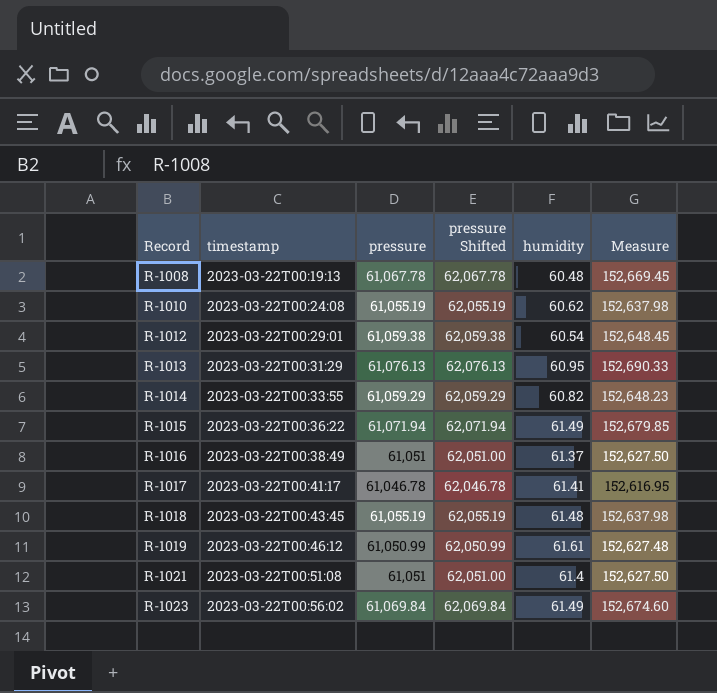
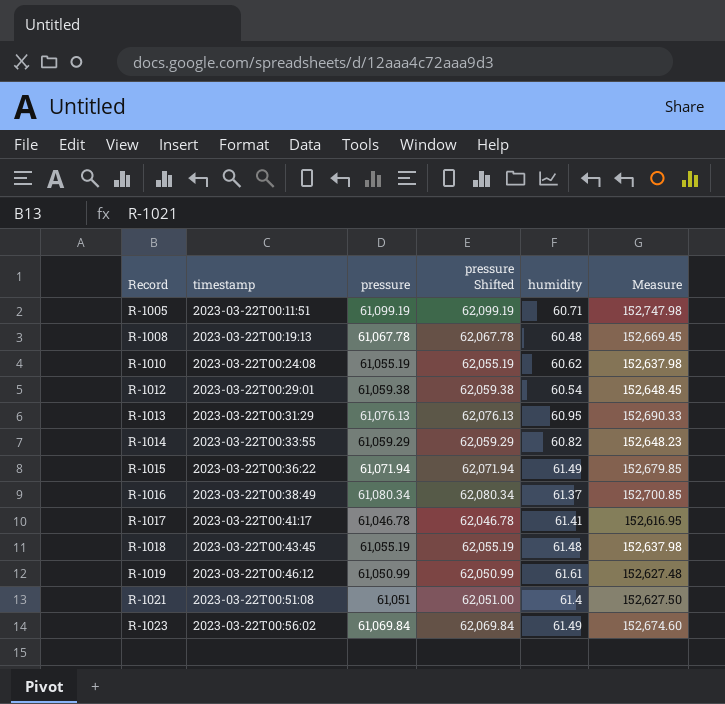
row R-1005: none -> 2023-03-22T00:11:51 | 61,099.19 | 62,099.19 | 60.71 | 152,747.98
R-1016 | pressure: 61,051 -> 61,080.34
R-1016 | pressure Shifted: 62,051.00 -> 62,080.34
R-1016 | Measure: 152,627.50 -> 152,700.85

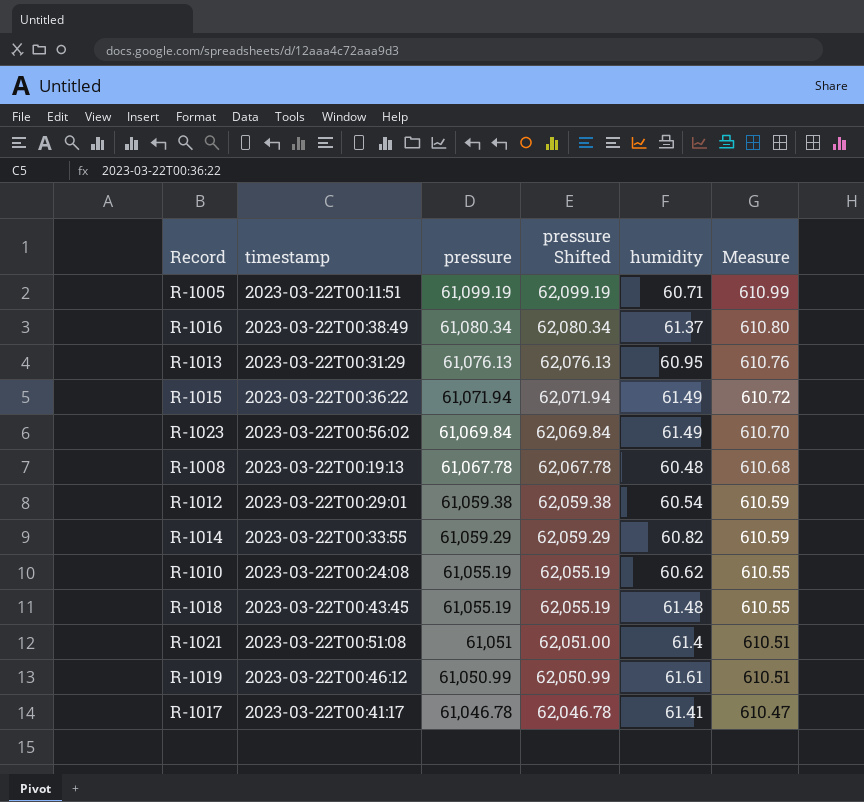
row order: Record ascending -> pressure descending
column Measure | formula: [pressure] * 2.5 -> [pressure] * 0.01

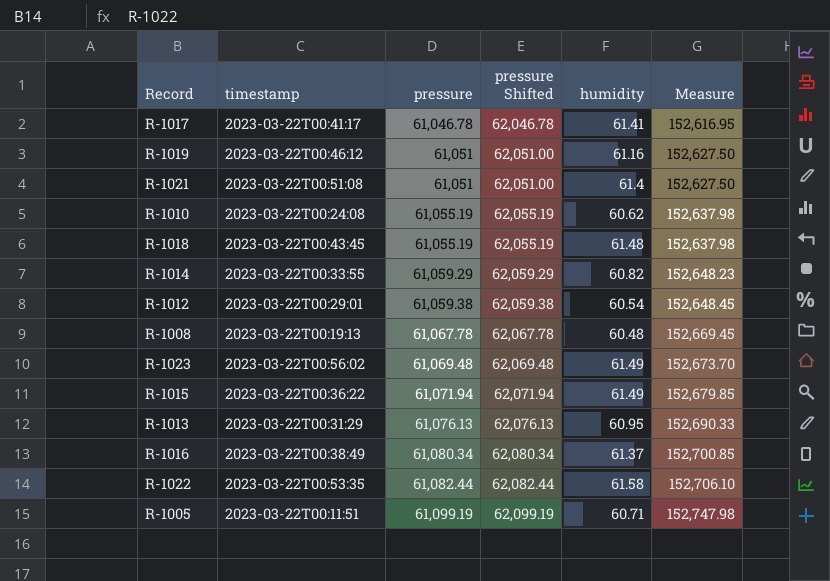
row order: pressure descending -> pressure ascending
column Measure | formula: [pressure] * 0.01 -> [pressure] * 2.5
R-1019 | pressure: 61,050.99 -> 61,051
R-1019 | pressure Shifted: 62,050.99 -> 62,051.00
R-1019 | humidity: 61.61 -> 61.16
R-1023 | pressure: 61,069.84 -> 61,069.48
R-1023 | pressure Shifted: 62,069.84 -> 62,069.48
row R-1022: none -> 2023-03-22T00:53:35 | 61,082.44 | 62,082.44 | 61.58 | 152,706.10

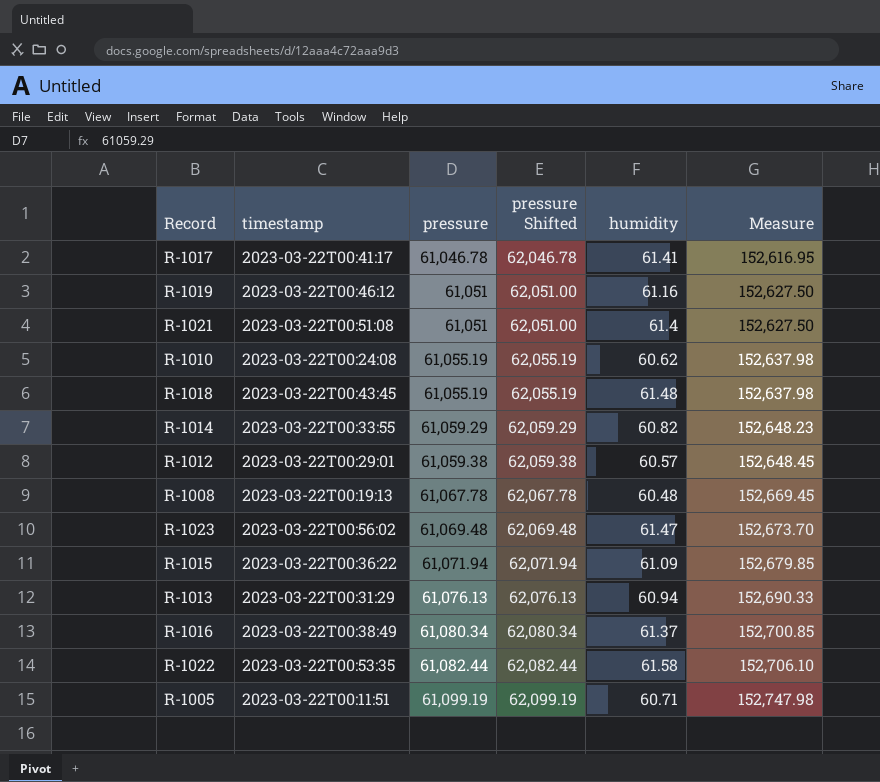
R-1012 | humidity: 60.54 -> 60.57
R-1023 | humidity: 61.49 -> 61.47
R-1015 | humidity: 61.49 -> 61.09
R-1013 | humidity: 60.95 -> 60.94

